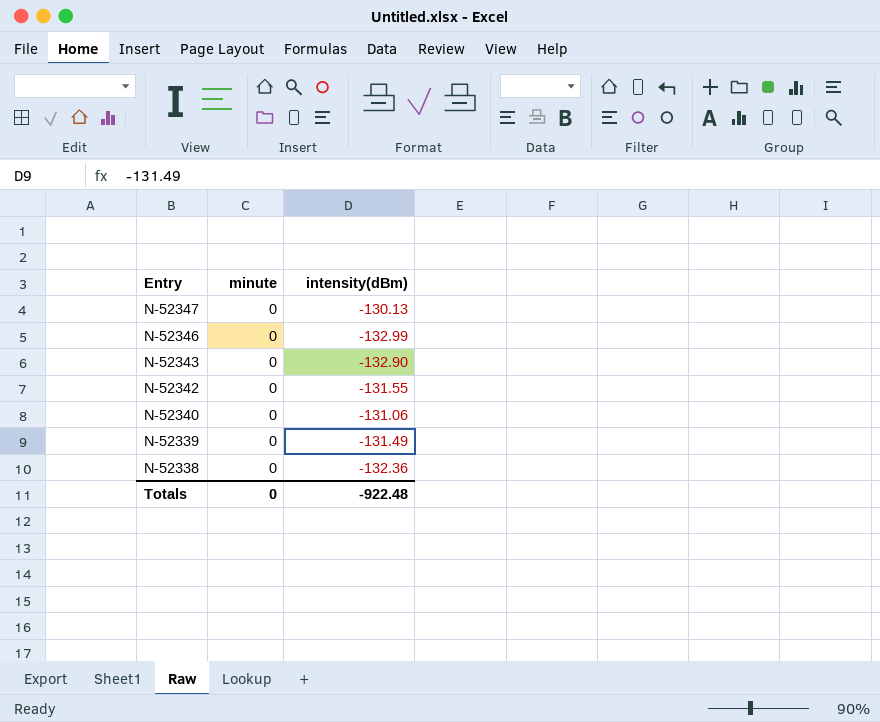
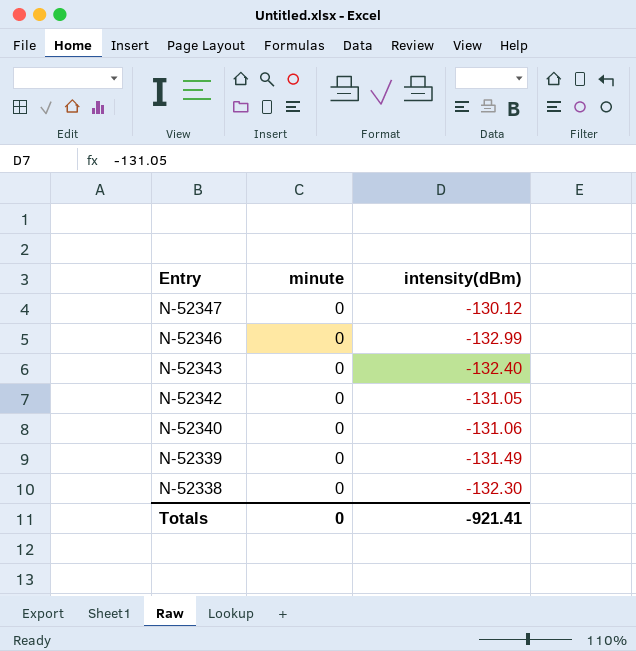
N-52347 | intensity(dBm): -130.13 -> -130.12
N-52343 | intensity(dBm): -132.90 -> -132.40
N-52342 | intensity(dBm): -131.55 -> -131.05
N-52338 | intensity(dBm): -132.36 -> -132.30
Totals | intensity(dBm): -922.48 -> -921.41

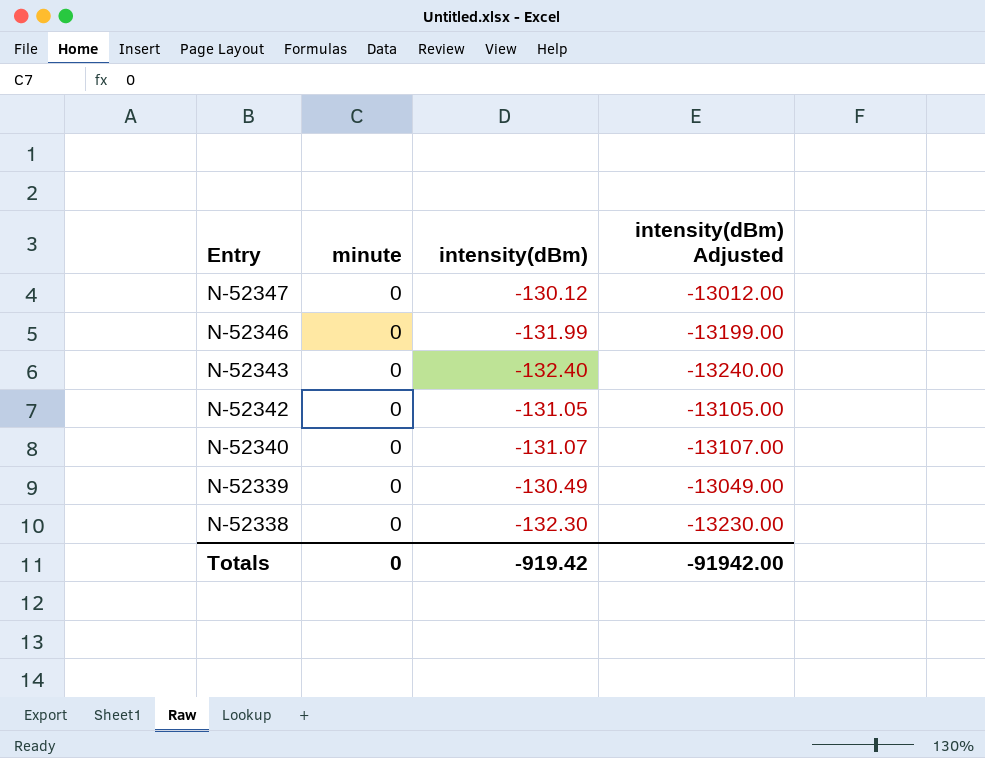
column intensity(dBm) Adjusted | formula: none -> [intensity(dBm)] * 100
N-52346 | intensity(dBm): -132.99 -> -131.99
N-52340 | intensity(dBm): -131.06 -> -131.07
N-52339 | intensity(dBm): -131.49 -> -130.49
Totals | intensity(dBm): -921.41 -> -919.42

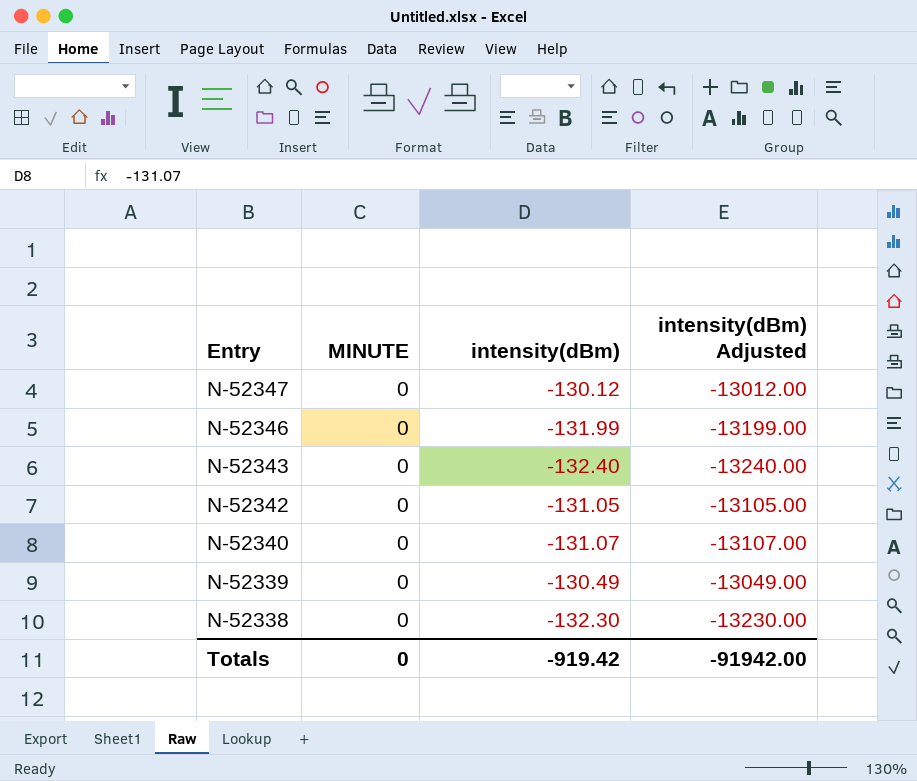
column name: minute -> MINUTE

